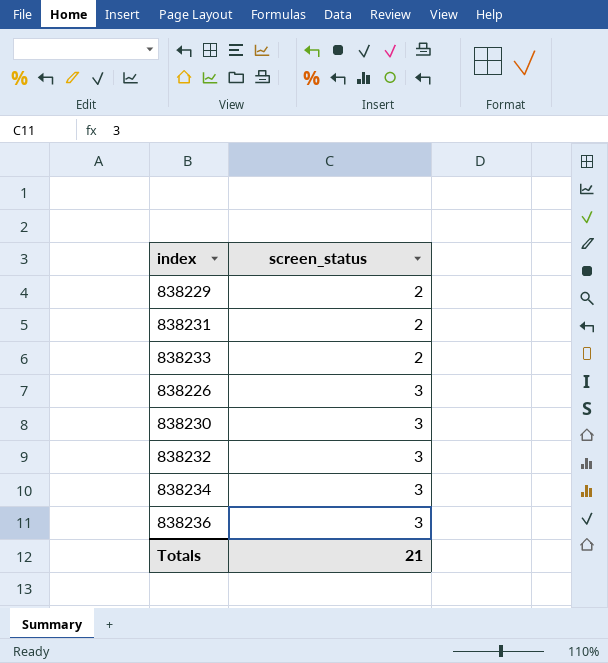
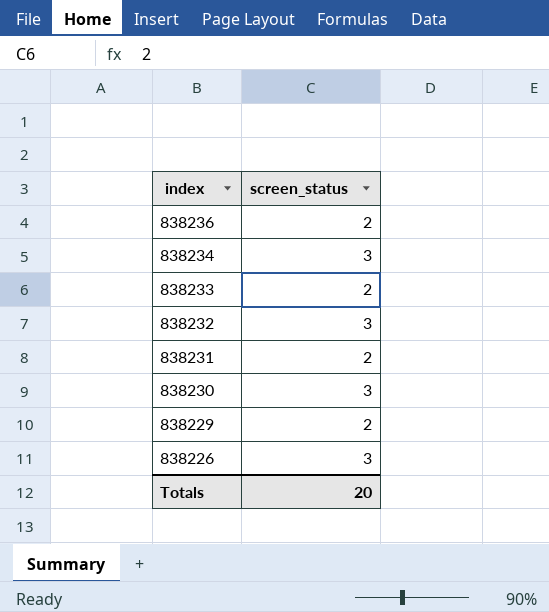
row order: screen_status ascending -> index descending
838236 | screen_status: 3 -> 2
Totals | screen_status: 21 -> 20

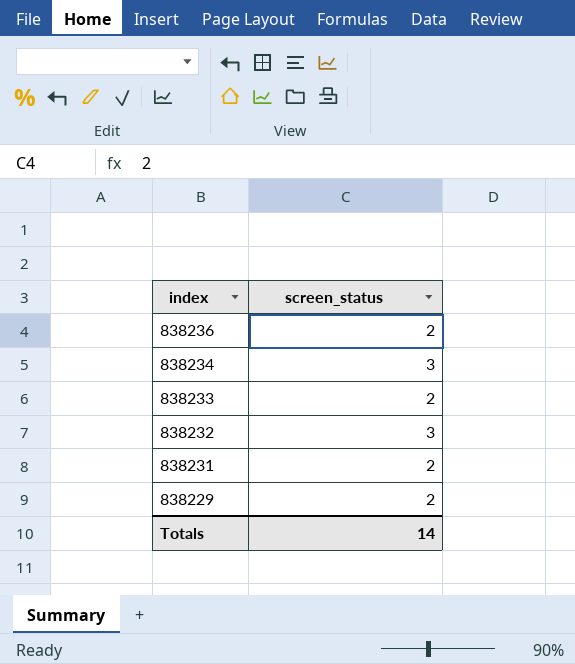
row 838230: 3 -> none
row 838226: 3 -> none
Totals | screen_status: 20 -> 14

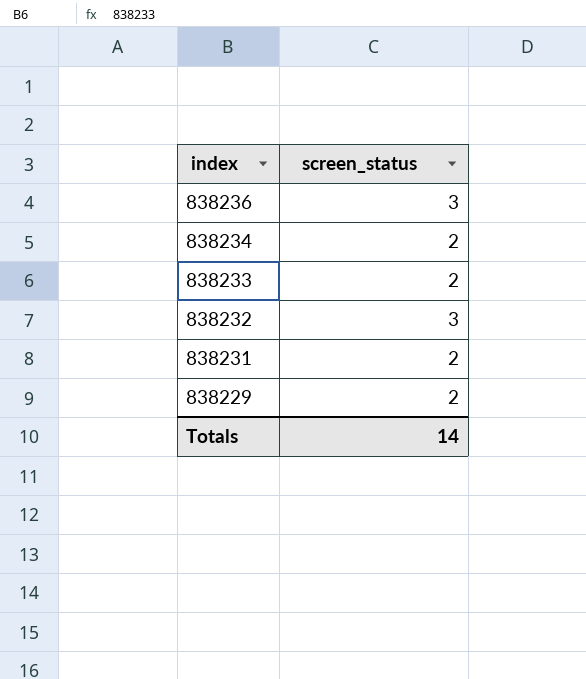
838236 | screen_status: 2 -> 3
838234 | screen_status: 3 -> 2

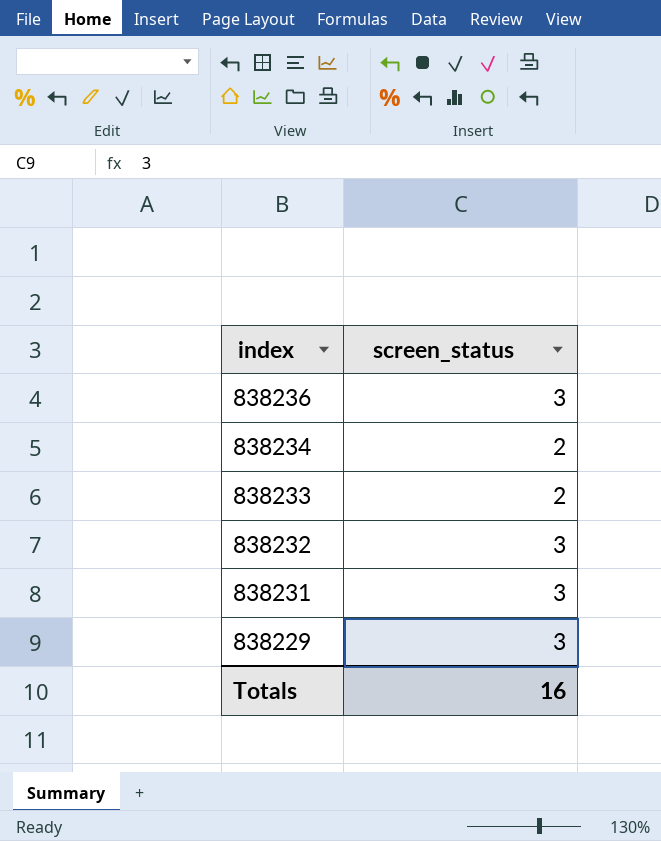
838231 | screen_status: 2 -> 3
838229 | screen_status: 2 -> 3
Totals | screen_status: 14 -> 16

